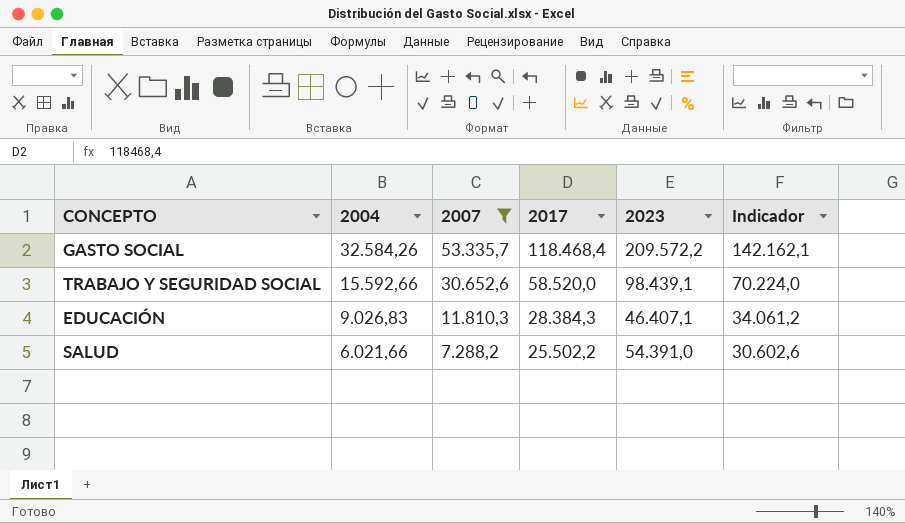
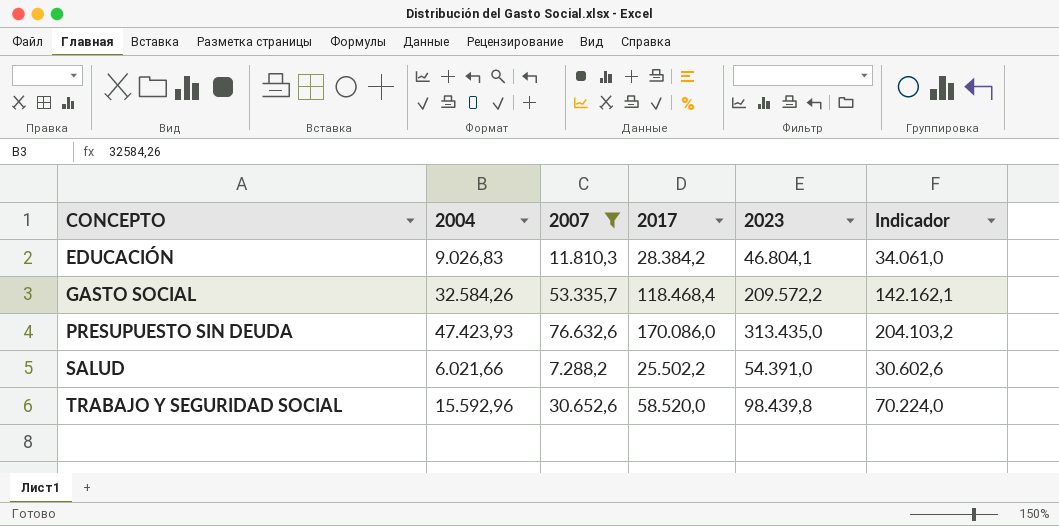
row order: 2004 descending -> CONCEPTO ascending
EDUCACIÓN | 2017: 28.384,3 -> 28.384,2
EDUCACIÓN | 2023: 46.407,1 -> 46.804,1
EDUCACIÓN | Indicador: 34.061,2 -> 34.061,0
row PRESUPUESTO SIN DEUDA: none -> 47.423,93 | 76.632,6 | 170.086,0 | 313.435,0 | 204.103,2
TRABAJO Y SEGURIDAD SOCIAL | 2004: 15.592,66 -> 15.592,96
TRABAJO Y SEGURIDAD SOCIAL | 2023: 98.439,1 -> 98.439,8

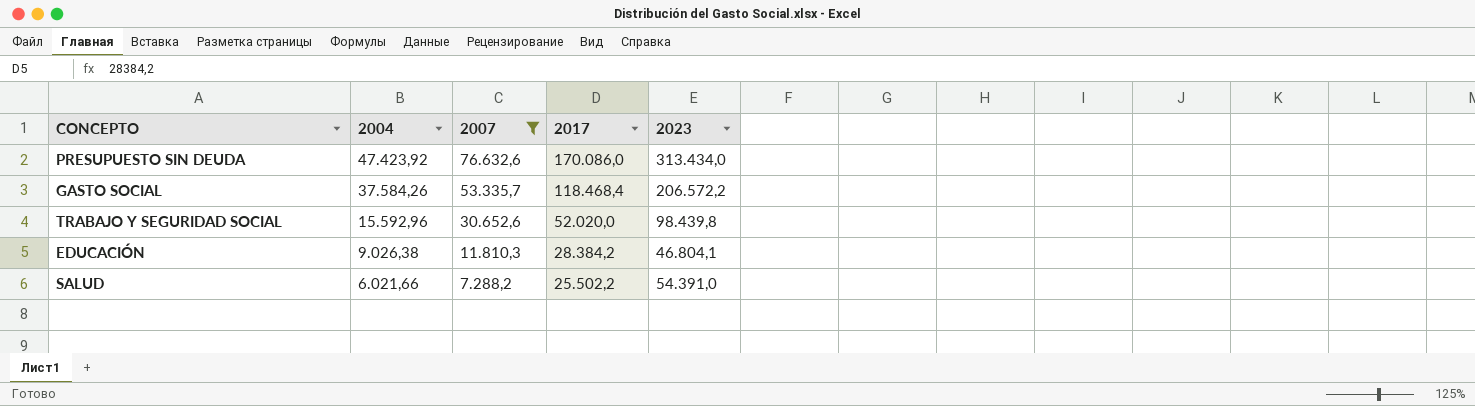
row order: CONCEPTO ascending -> 2004 descending
column Indicador | formula: [2017] * 1,2 -> none
PRESUPUESTO SIN DEUDA | 2004: 47.423,93 -> 47.423,92
PRESUPUESTO SIN DEUDA | 2023: 313.435,0 -> 313.434,0
GASTO SOCIAL | 2004: 32.584,26 -> 37.584,26
GASTO SOCIAL | 2023: 209.572,2 -> 206.572,2
TRABAJO Y SEGURIDAD SOCIAL | 2017: 58.520,0 -> 52.020,0
EDUCACIÓN | 2004: 9.026,83 -> 9.026,38

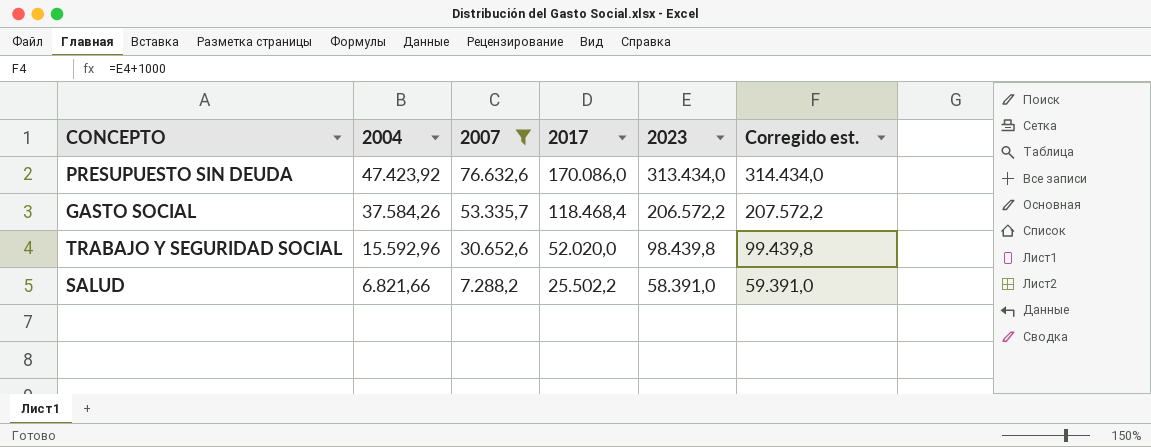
column Corregido est. | formula: none -> [2023] + 1000
row EDUCACIÓN: 9.026,38 | 11.810,3 | 28.384,2 | 46.804,1 -> none
SALUD | 2004: 6.021,66 -> 6.821,66
SALUD | 2023: 54.391,0 -> 58.391,0

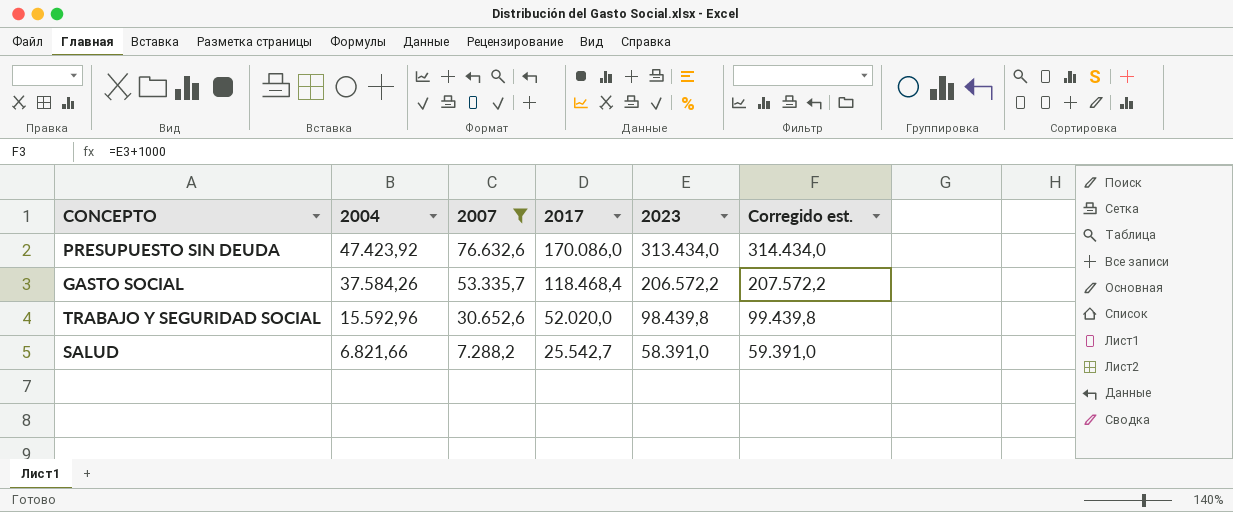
SALUD | 2017: 25.502,2 -> 25.542,7

